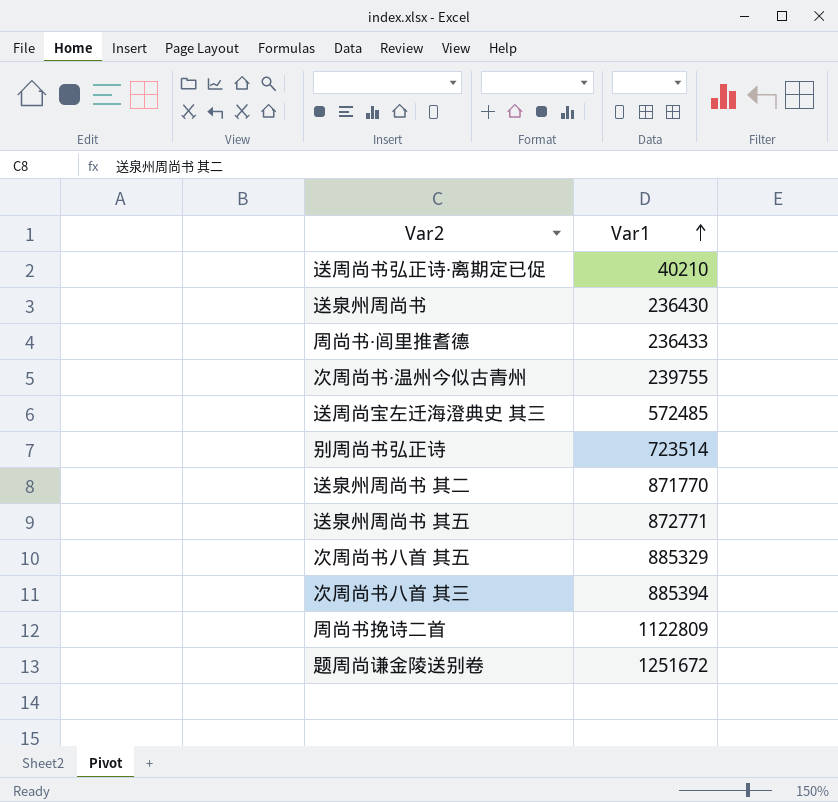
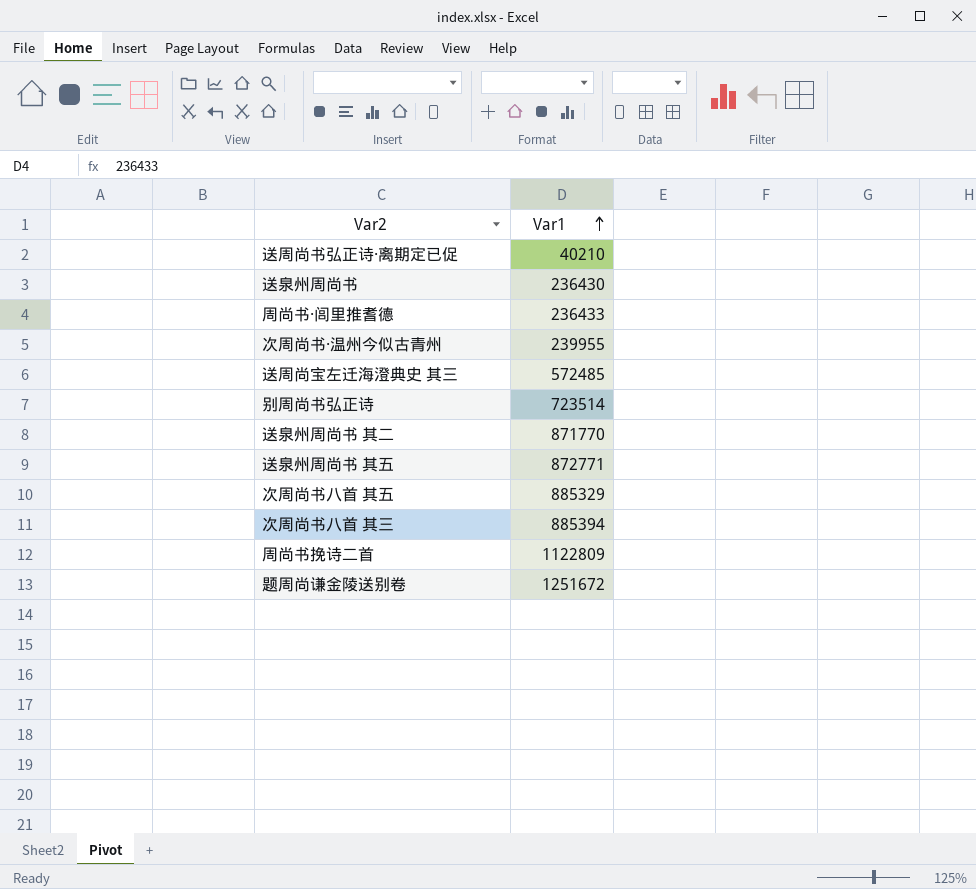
次周尚书·温州今似古青州 | Var1: 239755 -> 239955

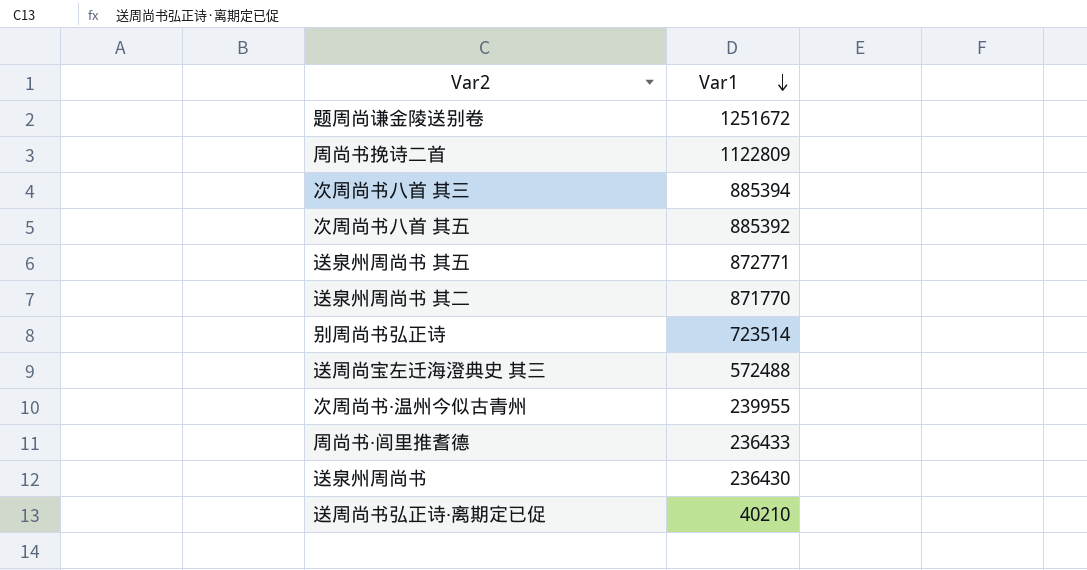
row order: Var1 ascending -> Var1 descending
次周尚书八首 其五 | Var1: 885329 -> 885392
送周尚宝左迁海澄典史 其三 | Var1: 572485 -> 572488

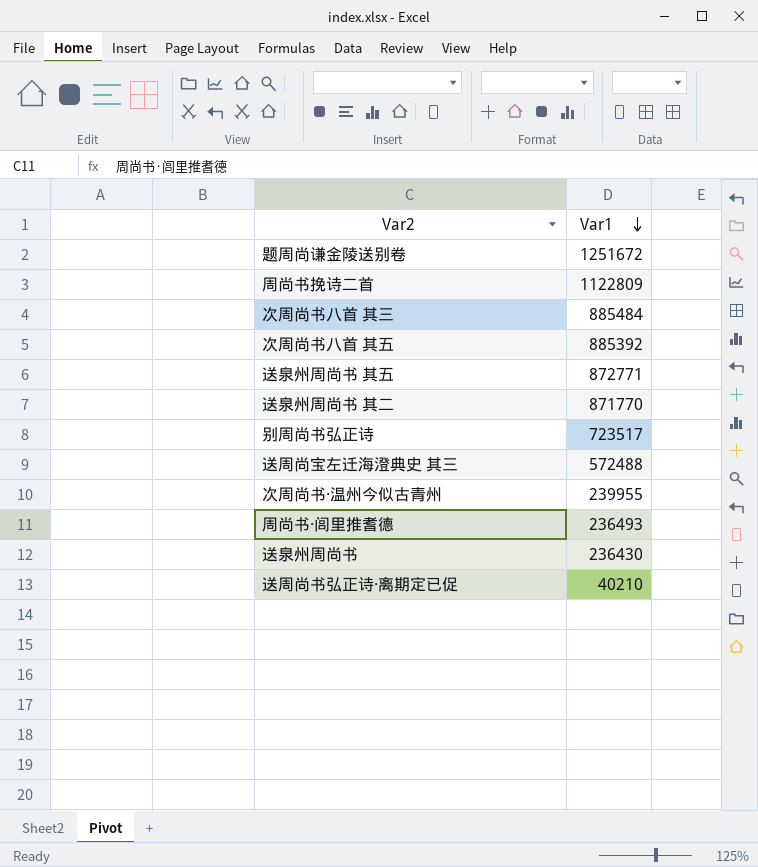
次周尚书八首 其三 | Var1: 885394 -> 885484
别周尚书弘正诗 | Var1: 723514 -> 723517
周尚书·闾里推耆德 | Var1: 236433 -> 236493

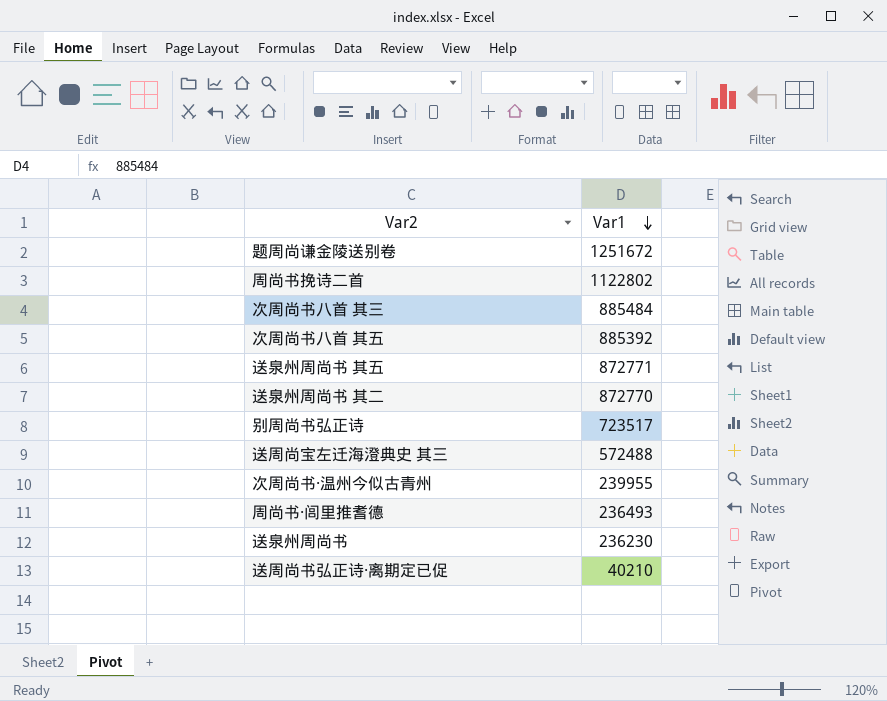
周尚书挽诗二首 | Var1: 1122809 -> 1122802
送泉州周尚书 其二 | Var1: 871770 -> 872770
送泉州周尚书 | Var1: 236430 -> 236230

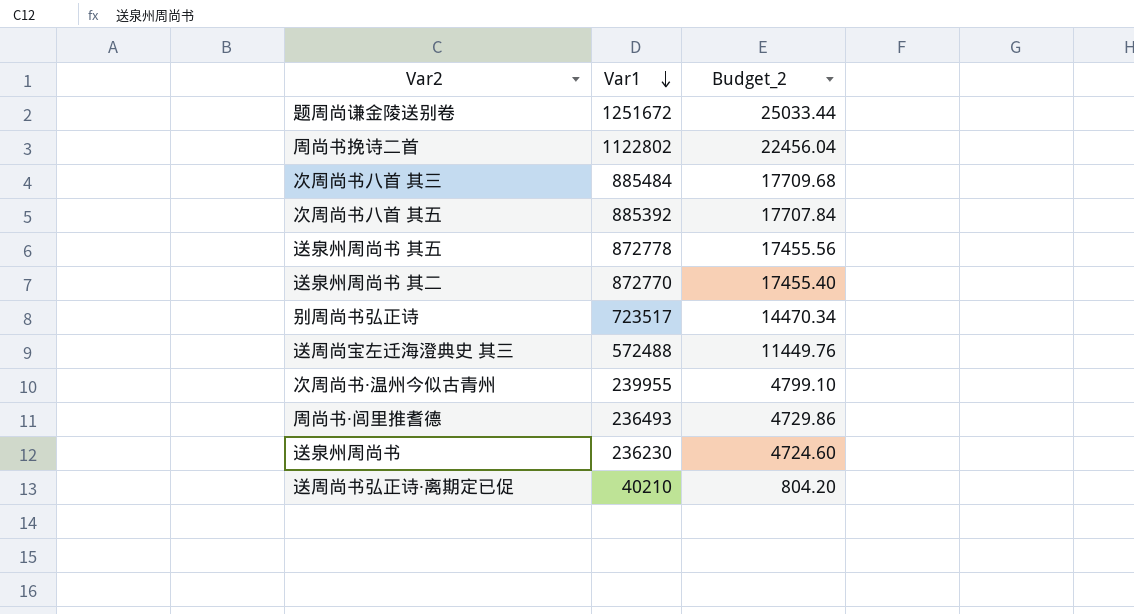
column Budget_2 | formula: none -> [Var1] * 0.02
送泉州周尚书 其五 | Var1: 872771 -> 872778

